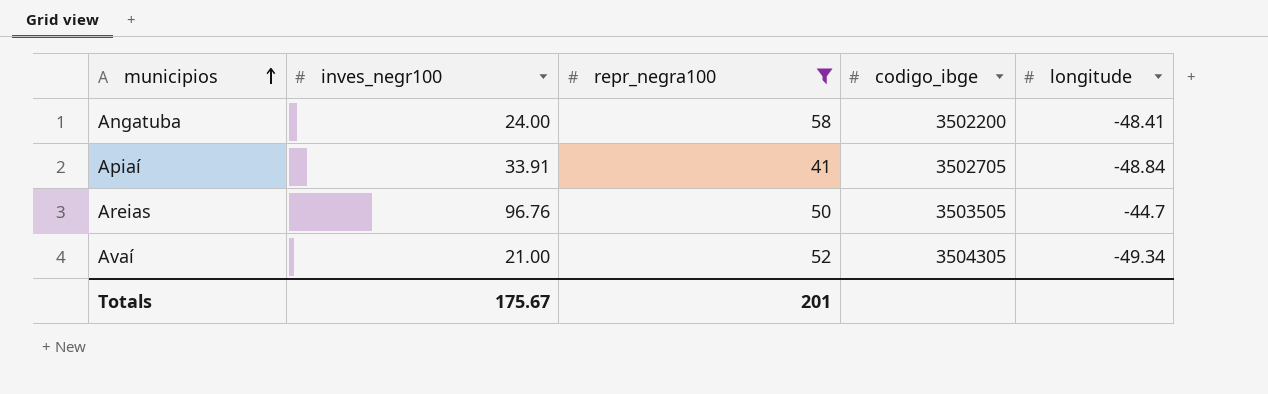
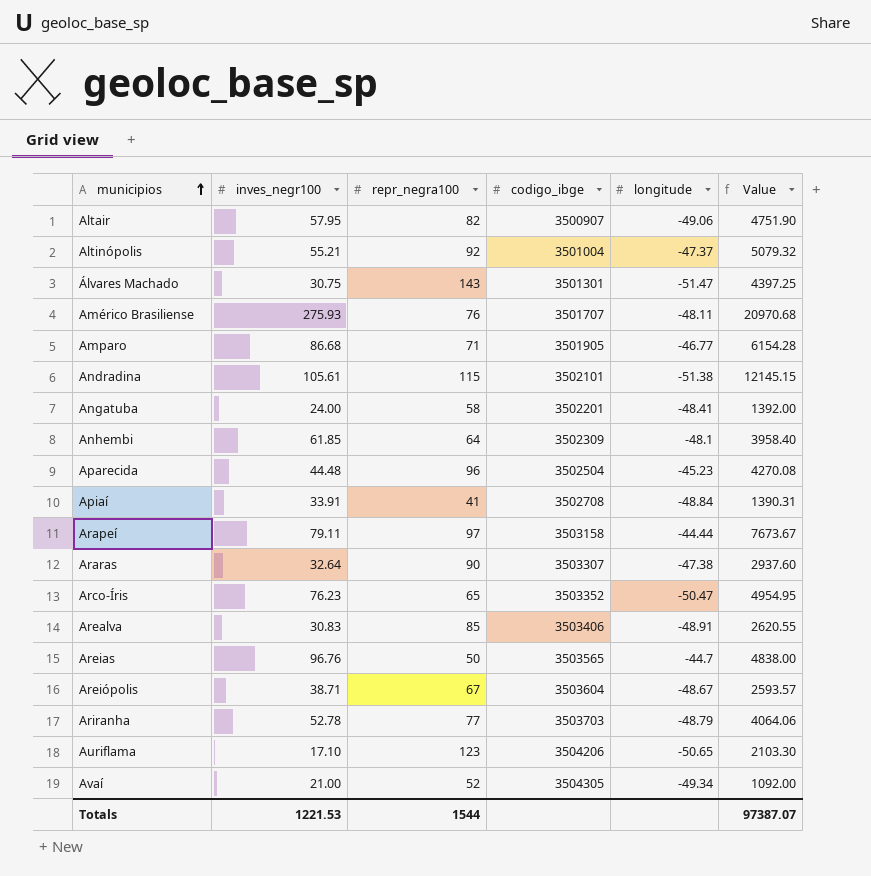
filter: repr_negra100 <= 58 -> none
column Value | formula: none -> [inves_negr100] * [repr_negra100]
Angatuba | codigo_ibge: 3502200 -> 3502201
Apiaí | codigo_ibge: 3502705 -> 3502708
Areias | codigo_ibge: 3503505 -> 3503565
Totals | inves_negr100: 175.67 -> 1221.53
Totals | repr_negra100: 201 -> 1544

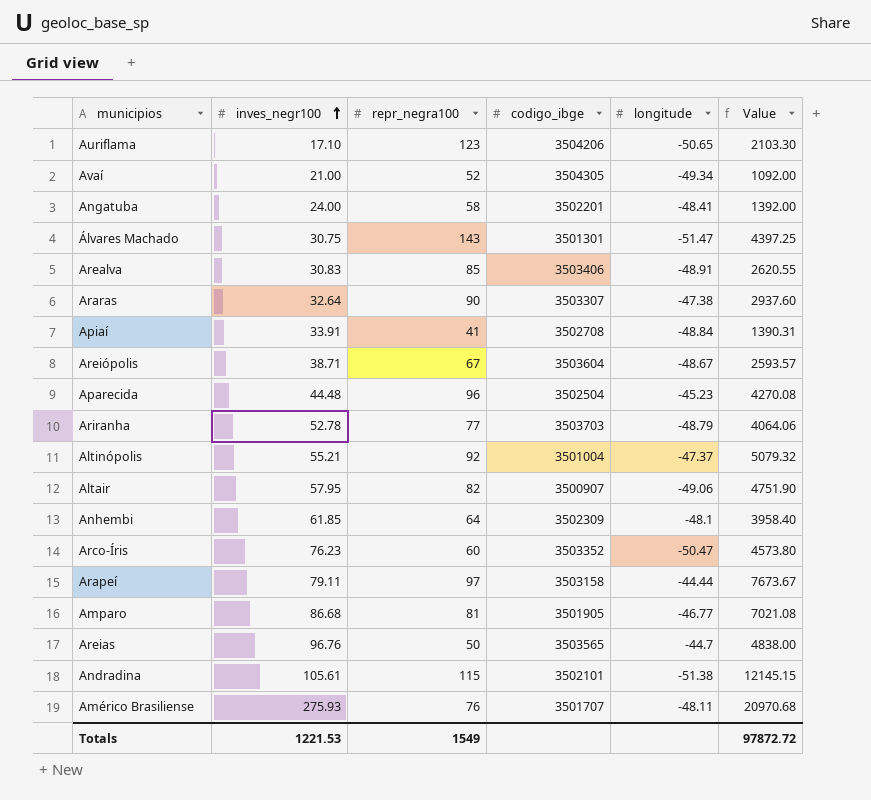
row order: municipios ascending -> inves_negr100 ascending
Arco-Íris | repr_negra100: 65 -> 60
Arco-Íris | Value: 4954.95 -> 4573.80
Amparo | repr_negra100: 71 -> 81
Amparo | Value: 6154.28 -> 7021.08
Totals | repr_negra100: 1544 -> 1549
Totals | Value: 97387.07 -> 97872.72

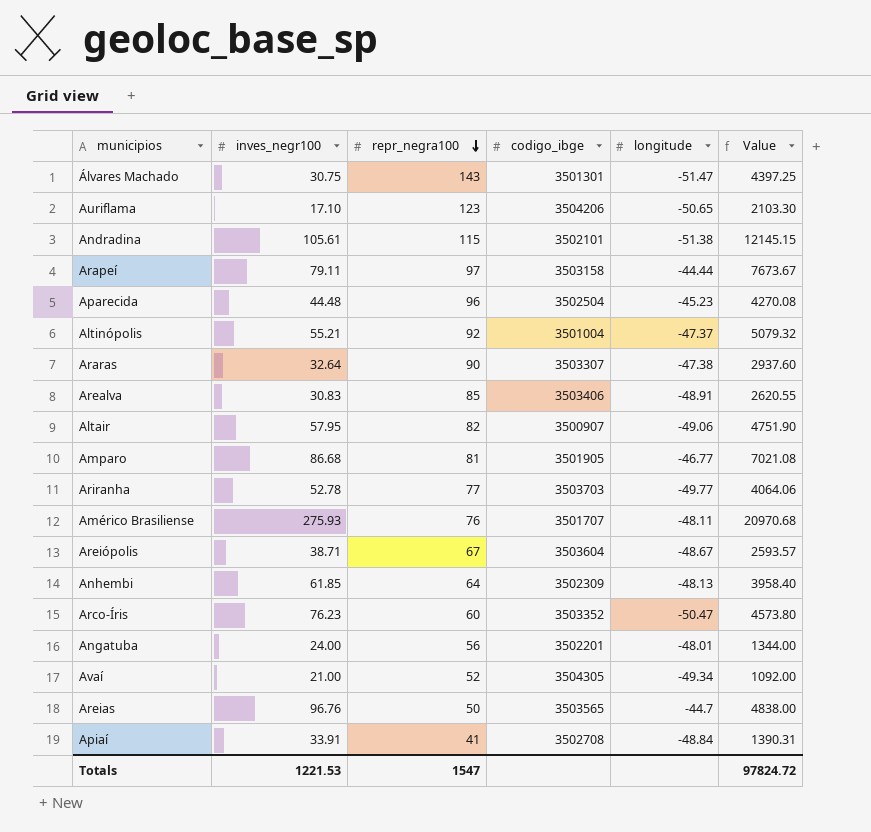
row order: inves_negr100 ascending -> repr_negra100 descending
Ariranha | longitude: -48.79 -> -49.77
Anhembi | longitude: -48.1 -> -48.13
Angatuba | repr_negra100: 58 -> 56
Angatuba | longitude: -48.41 -> -48.01
Angatuba | Value: 1392.00 -> 1344.00
Totals | repr_negra100: 1549 -> 1547
Totals | Value: 97872.72 -> 97824.72

